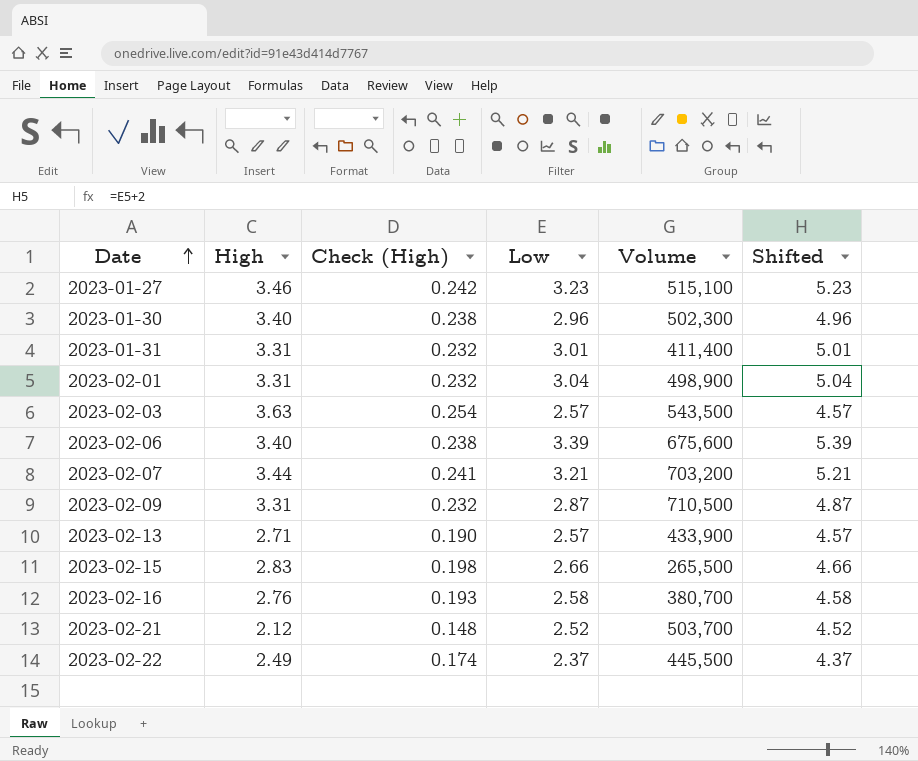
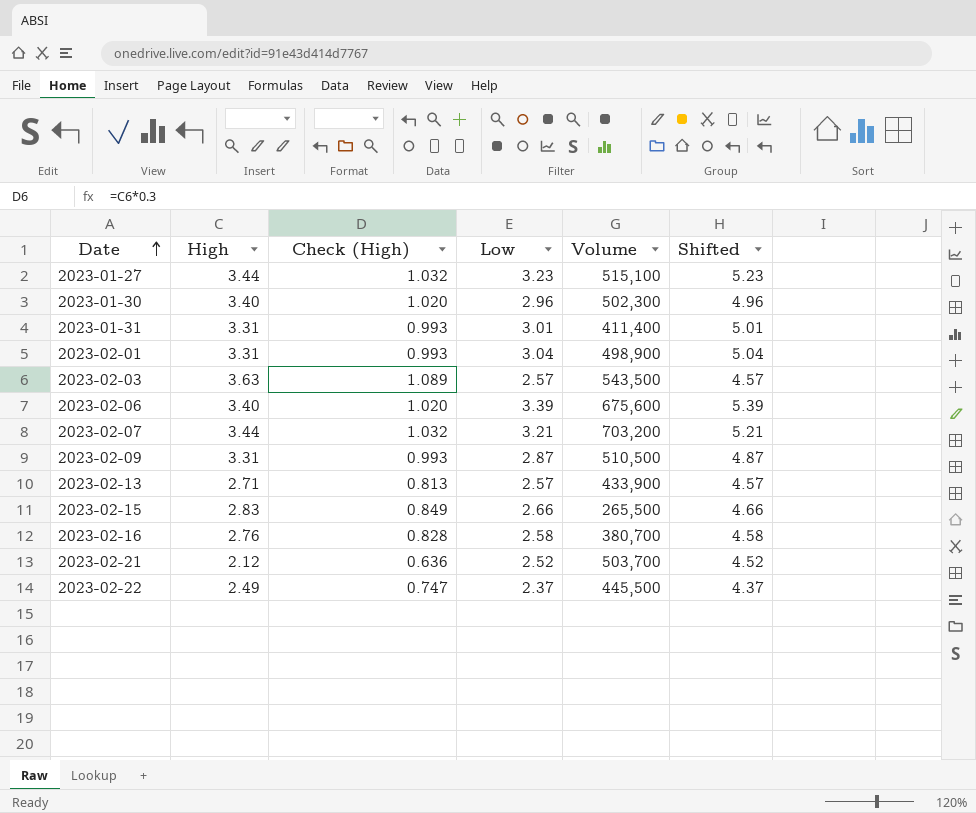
column Check (High) | formula: [High] * 0.07 -> [High] * 0.3
2023-01-27 | High: 3.46 -> 3.44
2023-02-09 | Volume: 710,500 -> 510,500

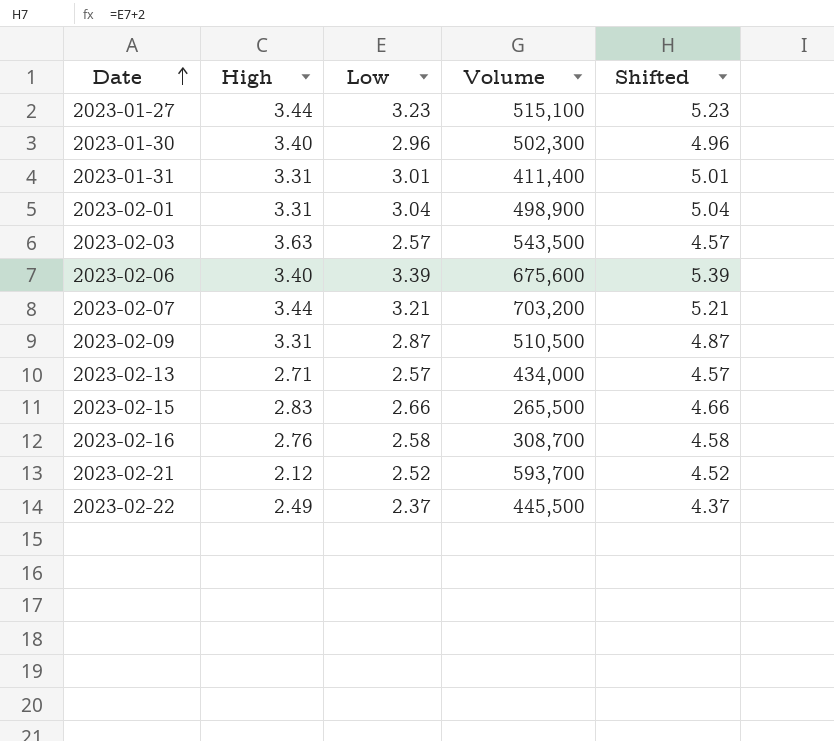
column Check (High) | formula: [High] * 0.3 -> none
2023-02-13 | Volume: 433,900 -> 434,000
2023-02-16 | Volume: 380,700 -> 308,700
2023-02-21 | Volume: 503,700 -> 593,700

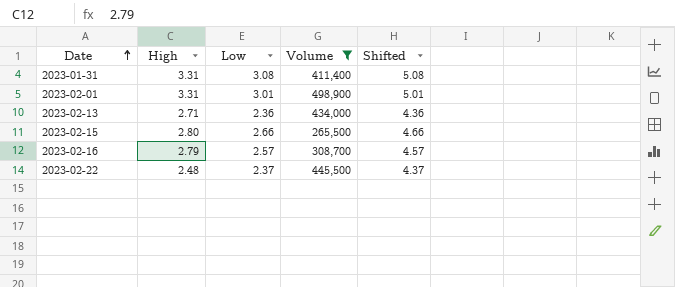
filter: none -> Volume <= 498,900
2023-01-31 | Low: 3.01 -> 3.08
2023-01-31 | Shifted: 5.01 -> 5.08
2023-02-01 | Low: 3.04 -> 3.01
2023-02-01 | Shifted: 5.04 -> 5.01
2023-02-13 | Low: 2.57 -> 2.36
2023-02-13 | Shifted: 4.57 -> 4.36
2023-02-15 | High: 2.83 -> 2.80
2023-02-16 | High: 2.76 -> 2.79
2023-02-16 | Low: 2.58 -> 2.57
2023-02-16 | Shifted: 4.58 -> 4.57
2023-02-22 | High: 2.49 -> 2.48

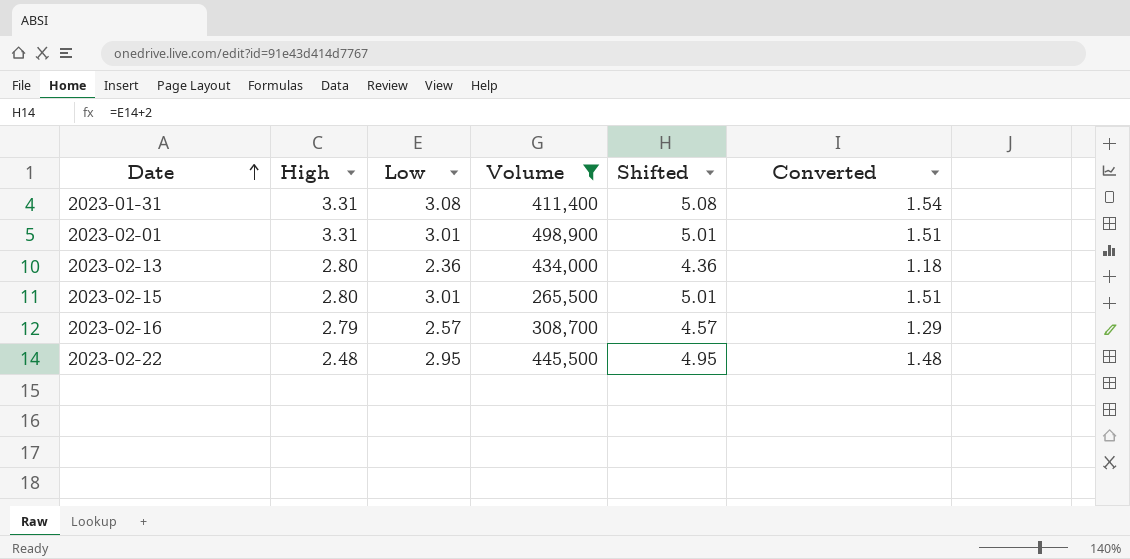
column Converted | formula: none -> [Low] * 0.5
2023-02-13 | High: 2.71 -> 2.80
2023-02-15 | Low: 2.66 -> 3.01
2023-02-15 | Shifted: 4.66 -> 5.01
2023-02-22 | Low: 2.37 -> 2.95
2023-02-22 | Shifted: 4.37 -> 4.95

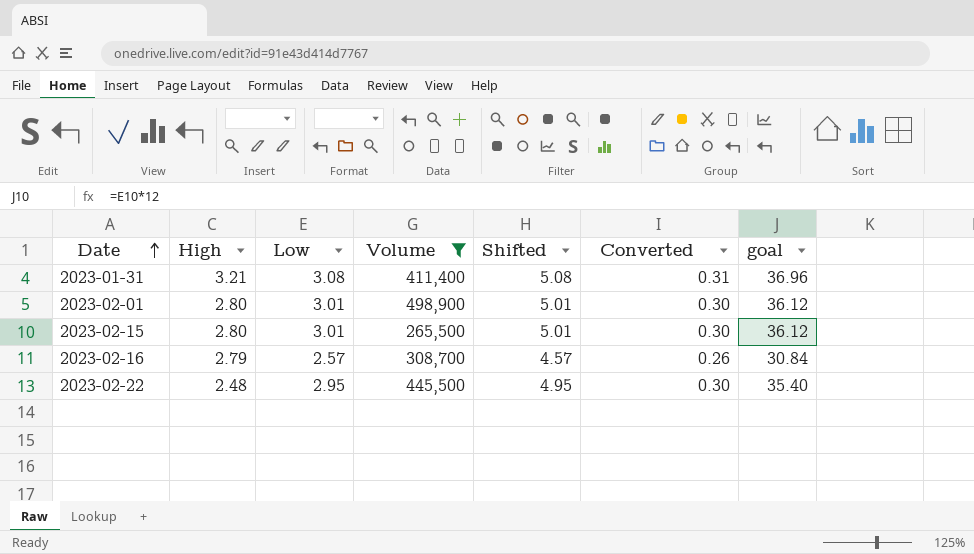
column Converted | formula: [Low] * 0.5 -> [Low] * 0.1
column goal | formula: none -> [Low] * 12
row 2023-02-13: 2.80 | 2.36 | 434,000 | 4.36 | 1.18 -> none
2023-01-31 | High: 3.31 -> 3.21
2023-02-01 | High: 3.31 -> 2.80

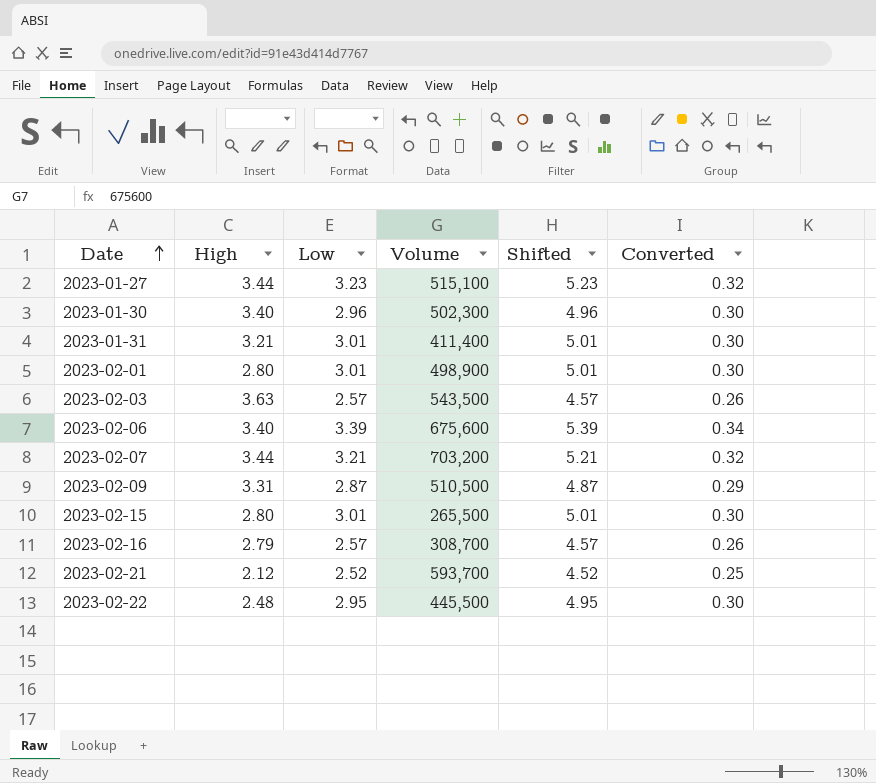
filter: Volume <= 498,900 -> none
column goal | formula: [Low] * 12 -> none
2023-01-31 | Low: 3.08 -> 3.01
2023-01-31 | Shifted: 5.08 -> 5.01
2023-01-31 | Converted: 0.31 -> 0.30

